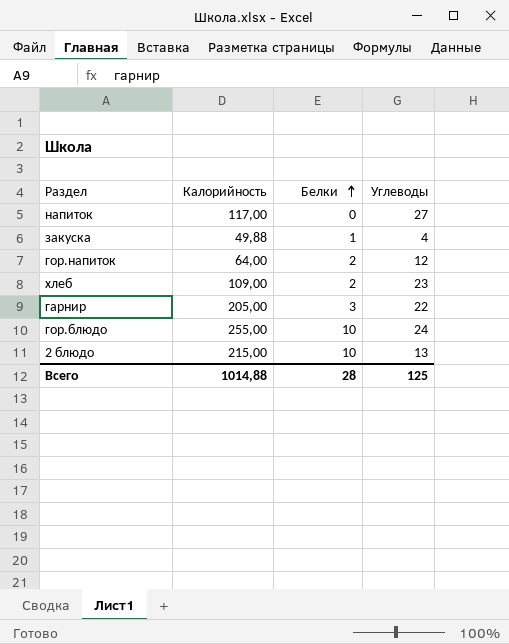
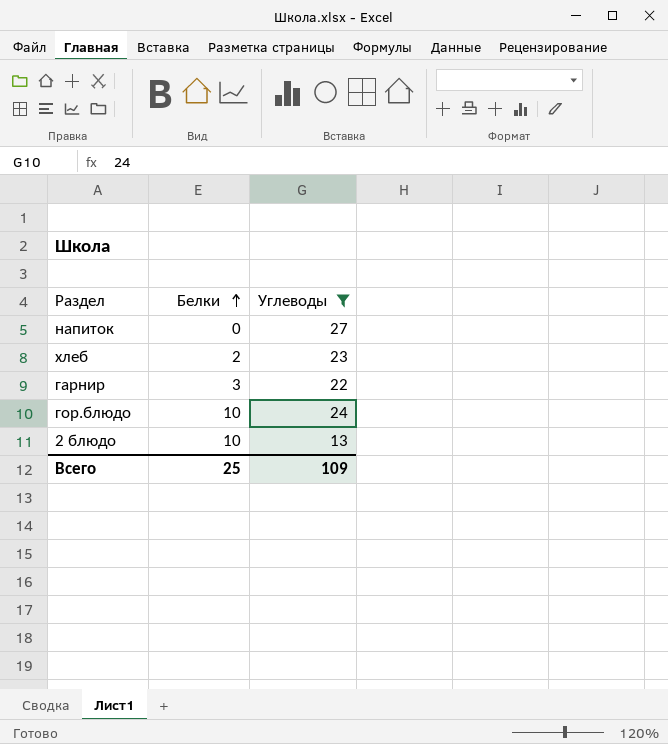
filter: none -> Углеводы >= 13
column Калорийность | position: 2 -> none
Всего | Белки: 28 -> 25
Всего | Углеводы: 125 -> 109

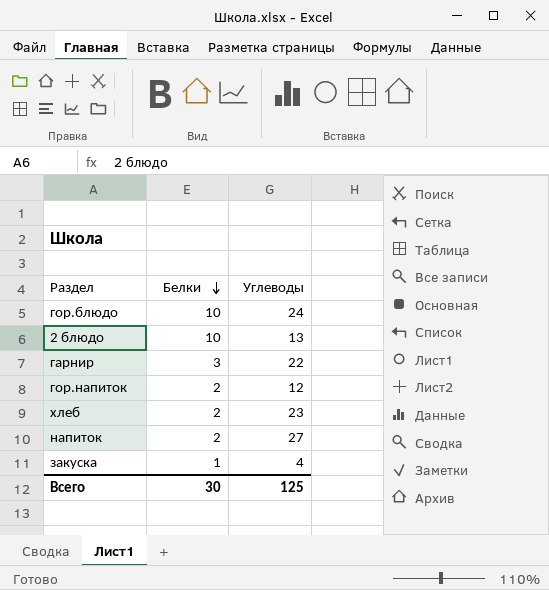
filter: Углеводы >= 13 -> none
row order: Белки ascending -> Белки descending
напиток | Белки: 0 -> 2
Всего | Белки: 25 -> 30
Всего | Углеводы: 109 -> 125

